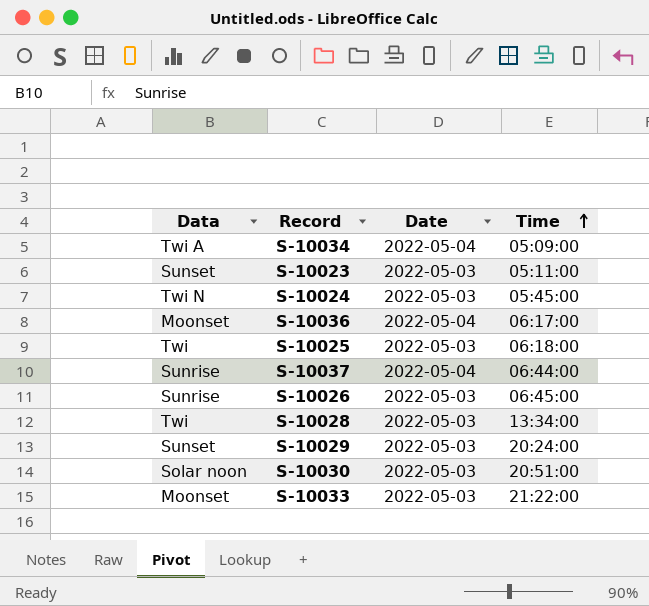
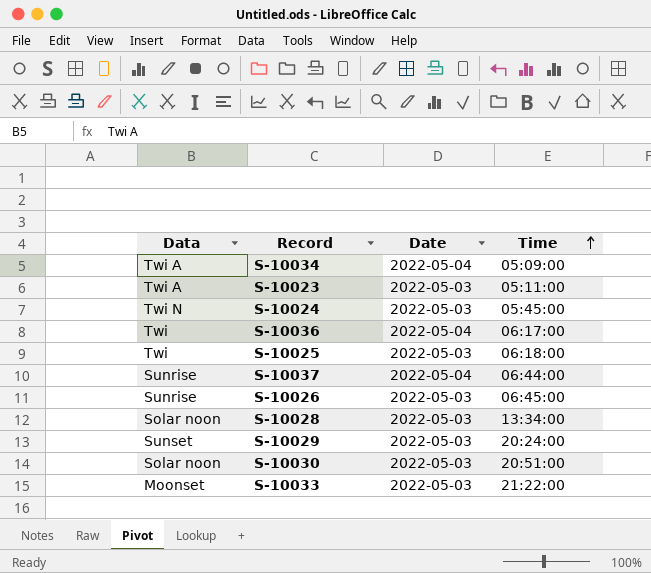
S-10023 | Data: Sunset -> Twi A
S-10036 | Data: Moonset -> Twi
S-10028 | Data: Twi -> Solar noon

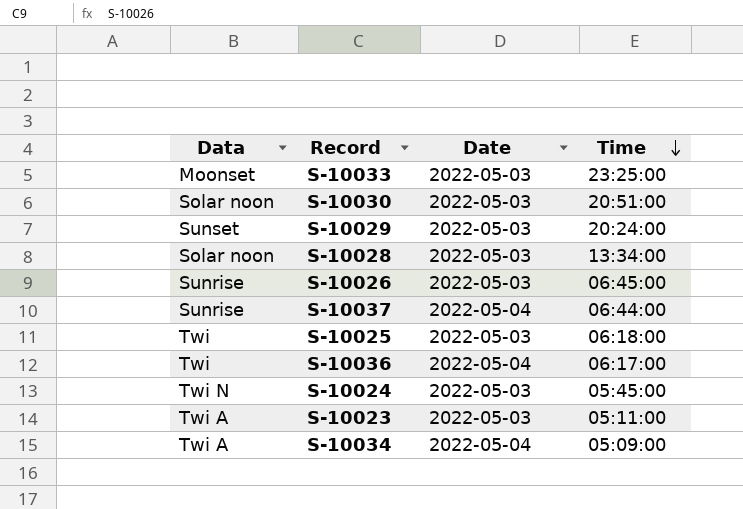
row order: Time ascending -> Time descending
S-10033 | Time: 21:22:00 -> 23:25:00

